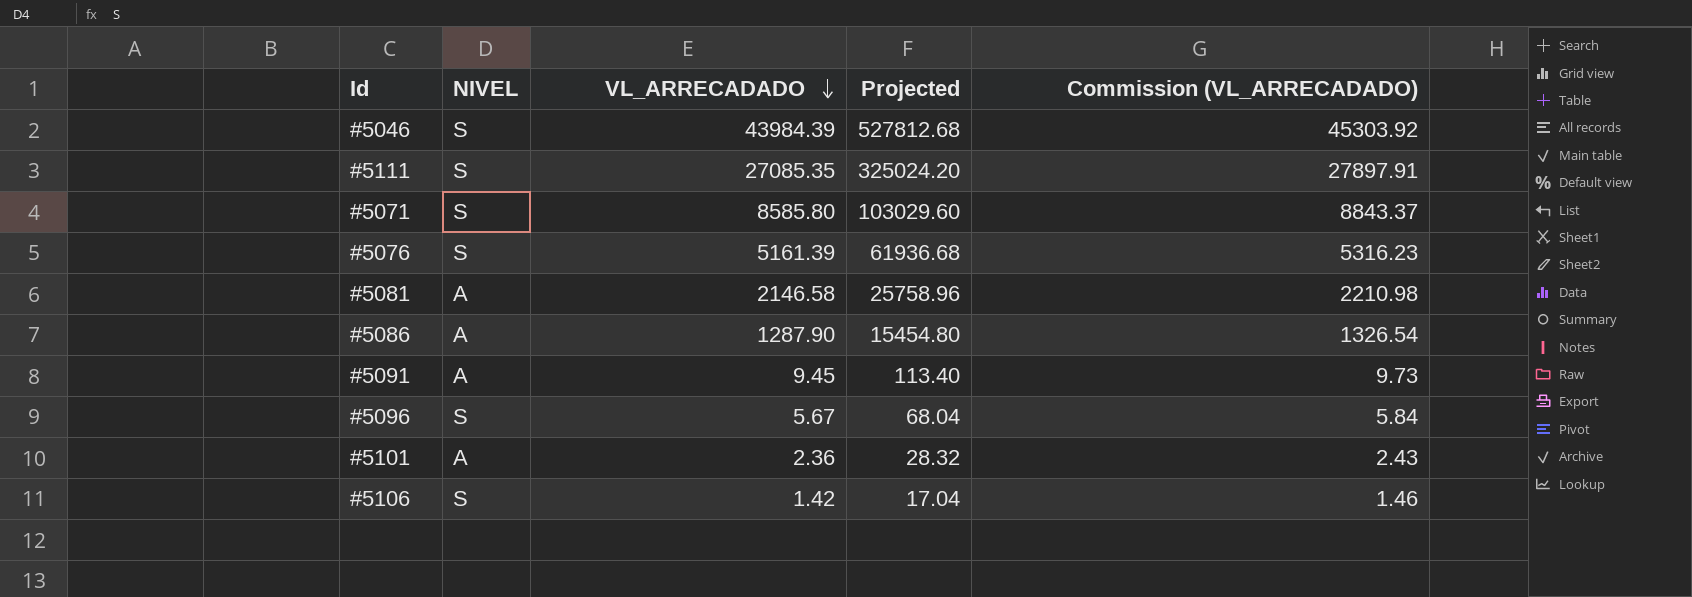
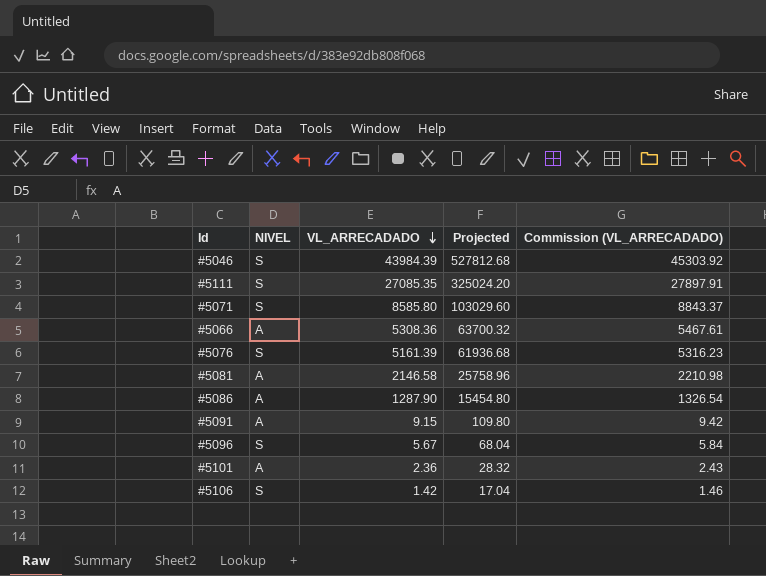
row #5066: none -> A | 5308.36 | 63700.32 | 5467.61
#5091 | VL_ARRECADADO: 9.45 -> 9.15
#5091 | Projected: 113.40 -> 109.80
#5091 | Commission (VL_ARRECADADO): 9.73 -> 9.42

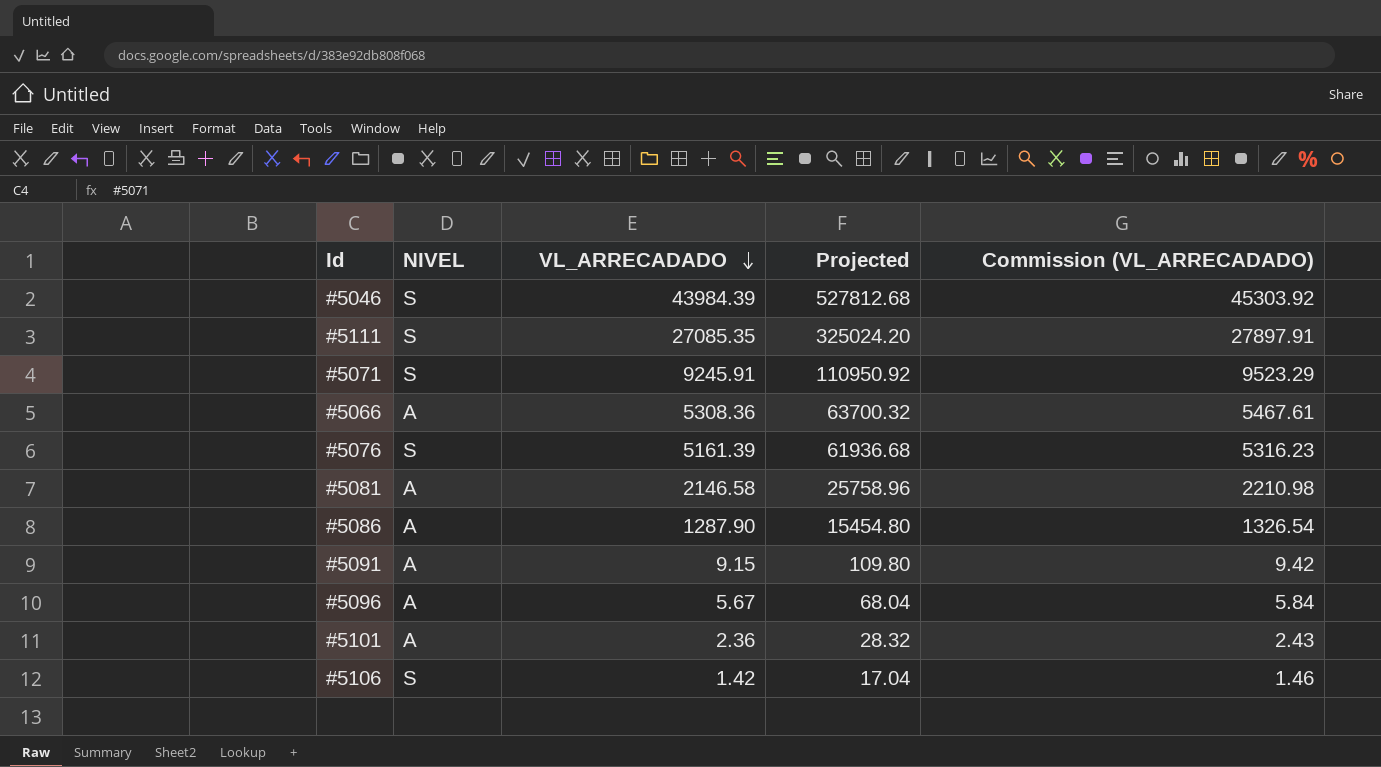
#5071 | VL_ARRECADADO: 8585.80 -> 9245.91
#5071 | Projected: 103029.60 -> 110950.92
#5071 | Commission (VL_ARRECADADO): 8843.37 -> 9523.29
#5096 | NIVEL: S -> A

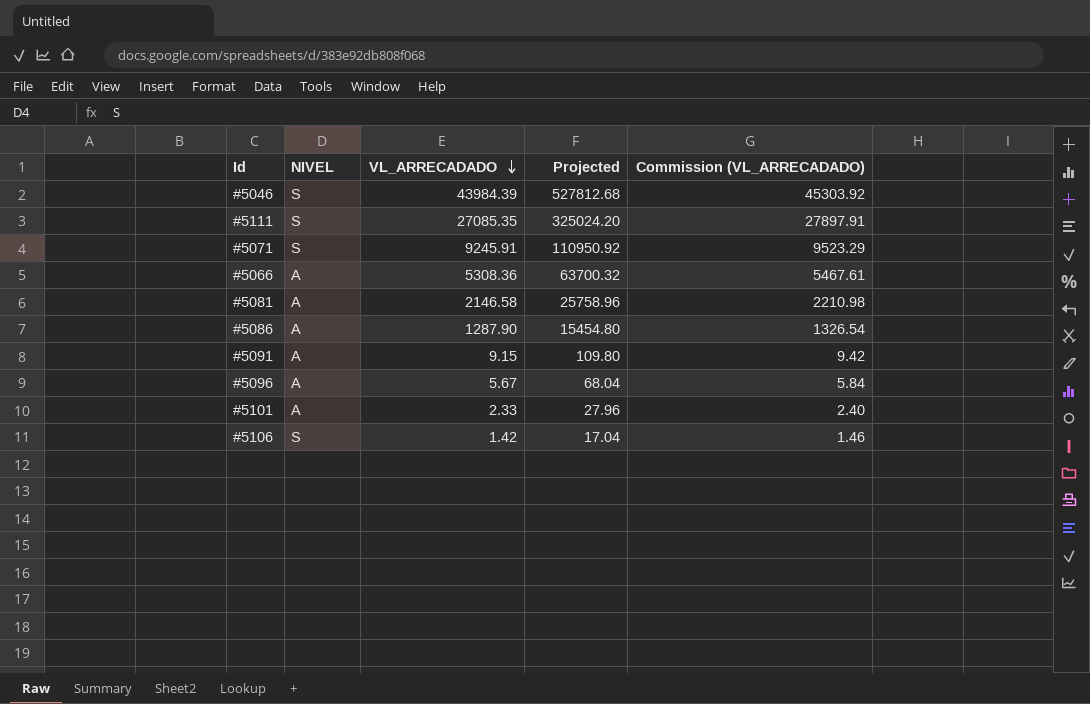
row #5076: S | 5161.39 | 61936.68 | 5316.23 -> none
#5101 | VL_ARRECADADO: 2.36 -> 2.33
#5101 | Projected: 28.32 -> 27.96
#5101 | Commission (VL_ARRECADADO): 2.43 -> 2.40

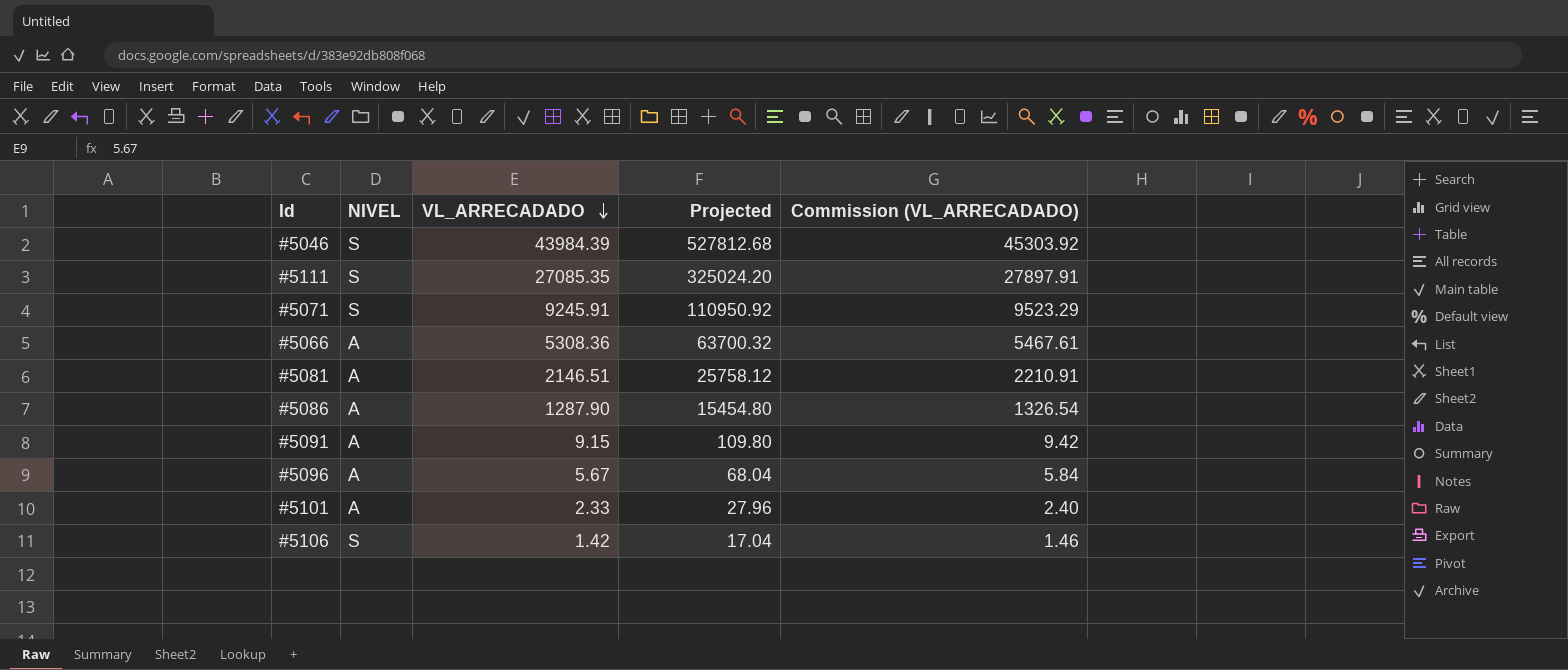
#5081 | VL_ARRECADADO: 2146.58 -> 2146.51
#5081 | Projected: 25758.96 -> 25758.12
#5081 | Commission (VL_ARRECADADO): 2210.98 -> 2210.91

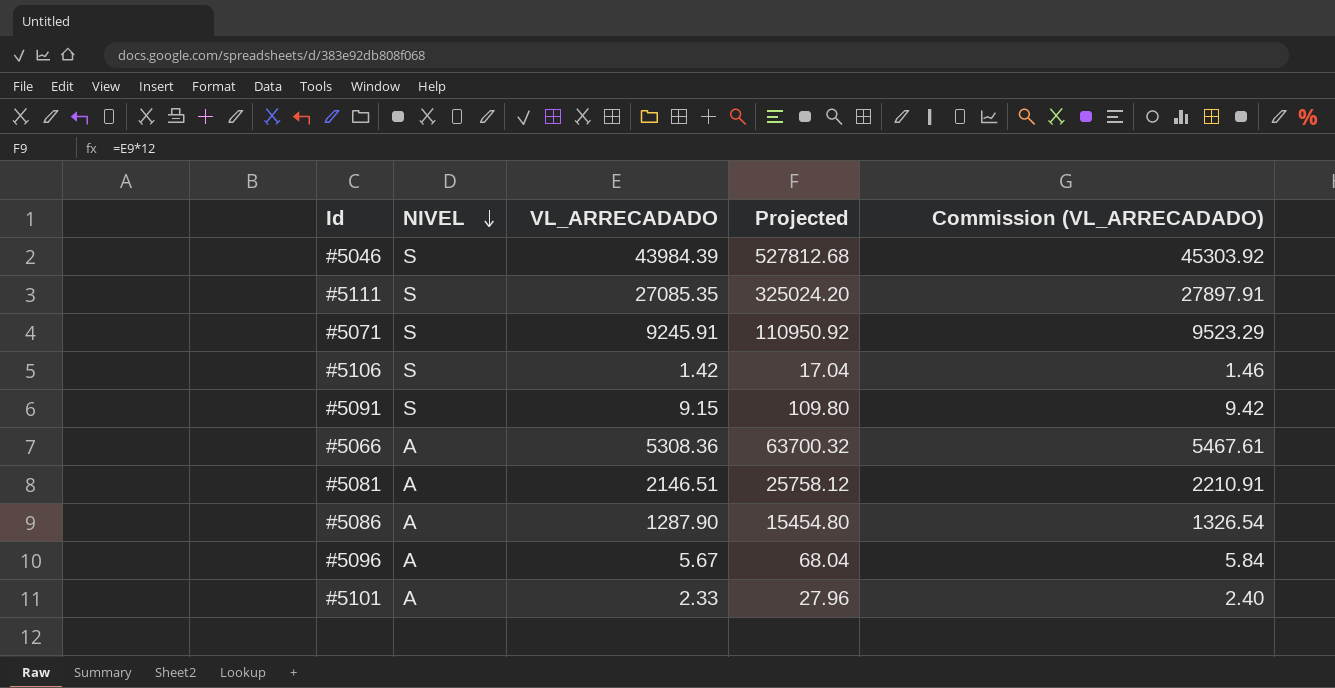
row order: VL_ARRECADADO descending -> NIVEL descending
#5091 | NIVEL: A -> S

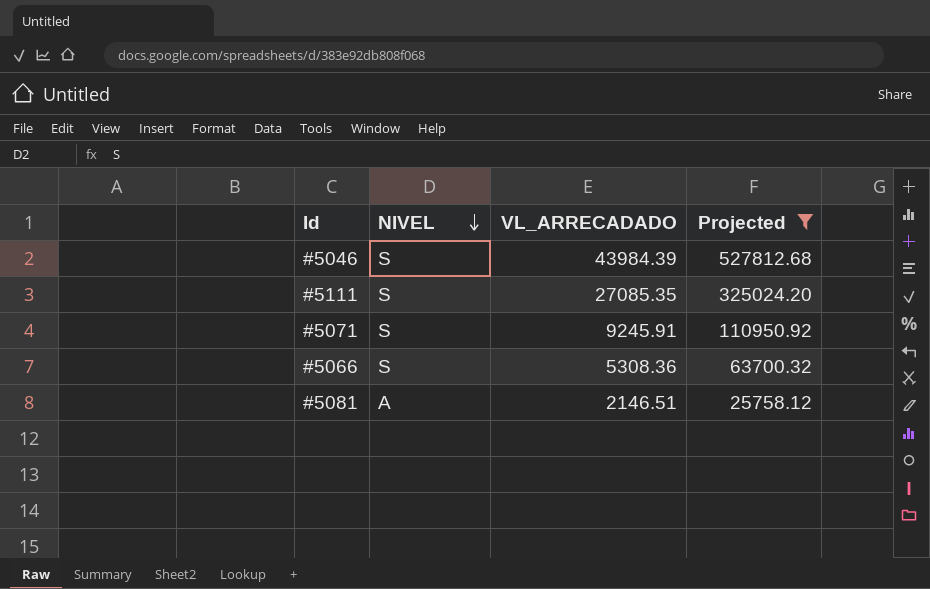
filter: none -> Projected >= 25758.12
column Commission (VL_ARRECADADO) | formula: [VL_ARRECADADO] * 1.03 -> none
#5066 | NIVEL: A -> S

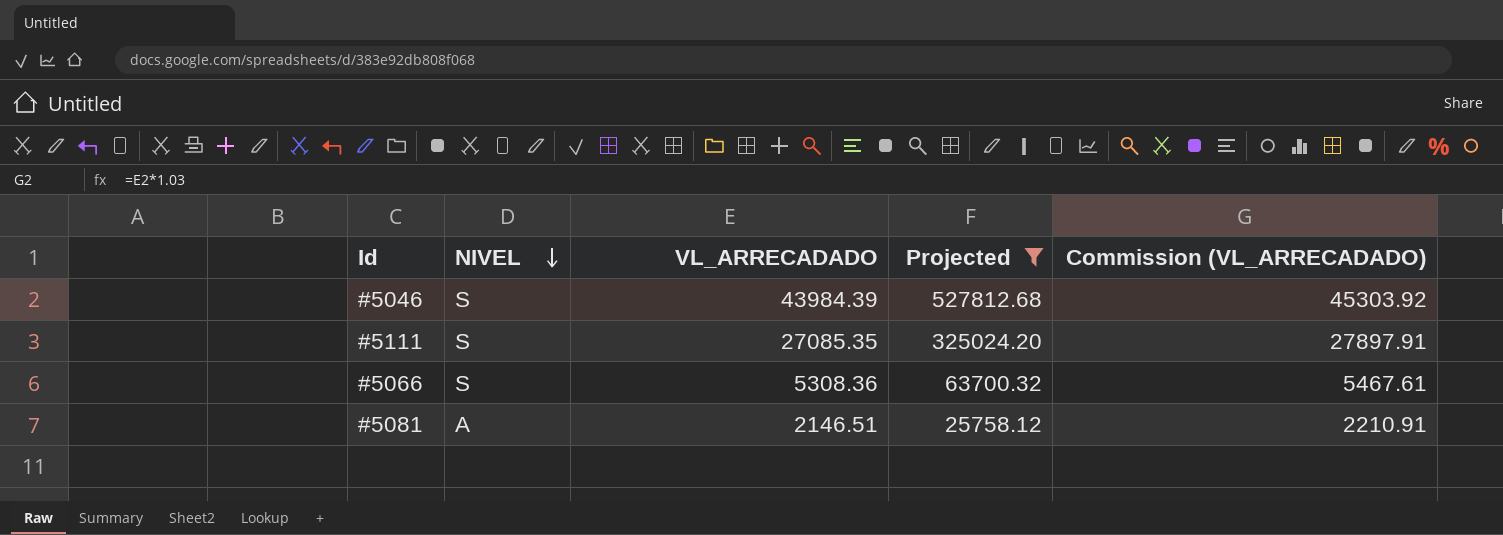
column Commission (VL_ARRECADADO) | formula: none -> [VL_ARRECADADO] * 1.03
row #5071: S | 9245.91 | 110950.92 -> none

